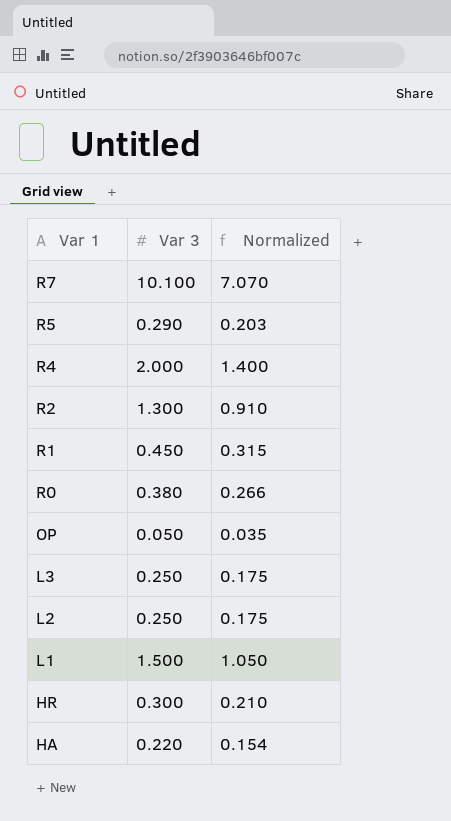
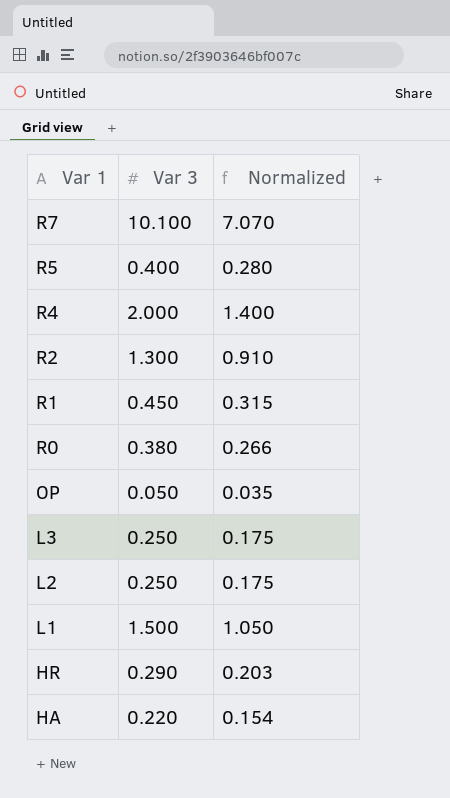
R5 | Var 3: 0.290 -> 0.400
R5 | Normalized: 0.203 -> 0.280
HR | Var 3: 0.300 -> 0.290
HR | Normalized: 0.210 -> 0.203

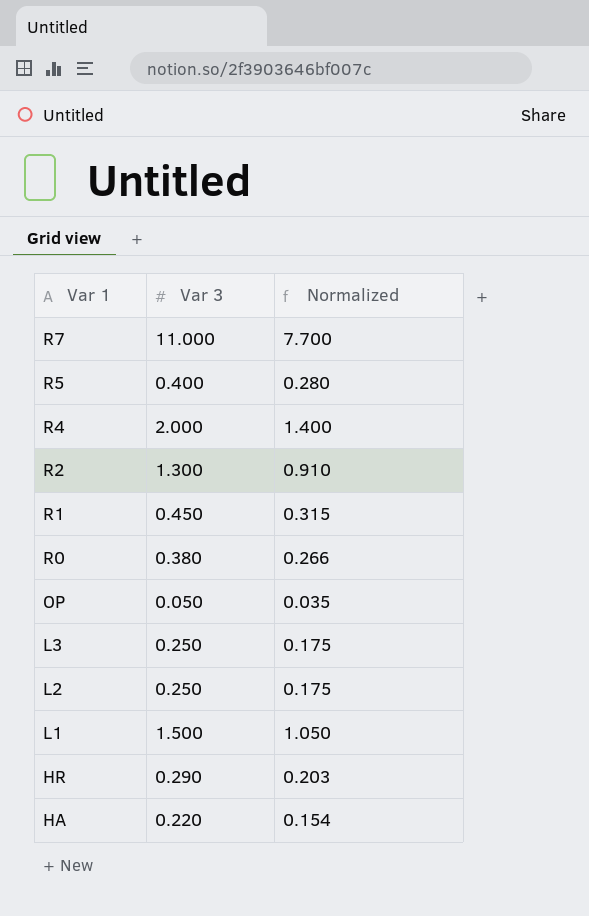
R7 | Var 3: 10.100 -> 11.000
R7 | Normalized: 7.070 -> 7.700

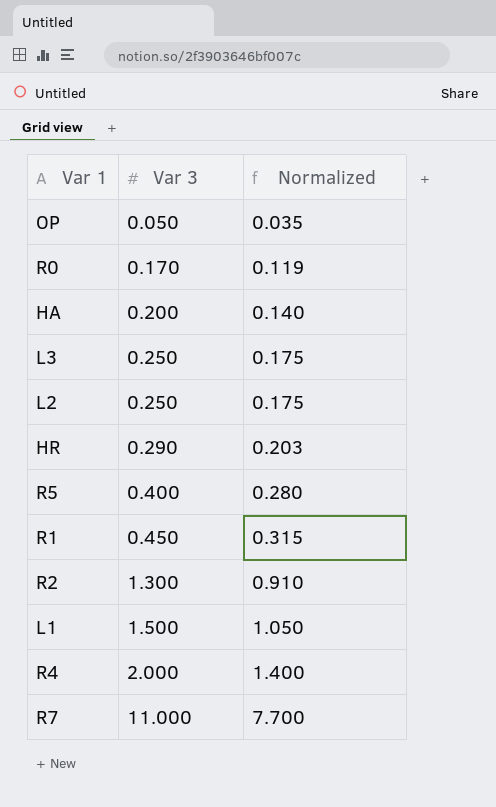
row order: Var 1 descending -> Var 3 ascending
R0 | Var 3: 0.380 -> 0.170
R0 | Normalized: 0.266 -> 0.119
HA | Var 3: 0.220 -> 0.200
HA | Normalized: 0.154 -> 0.140

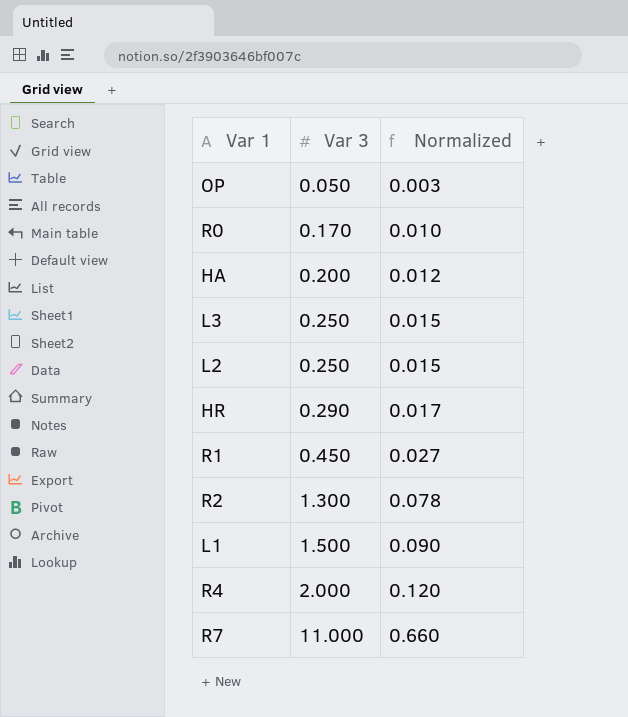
column Normalized | formula: [Var 3] * 0.7 -> [Var 3] * 0.06
row R5: 0.400 | 0.280 -> none

